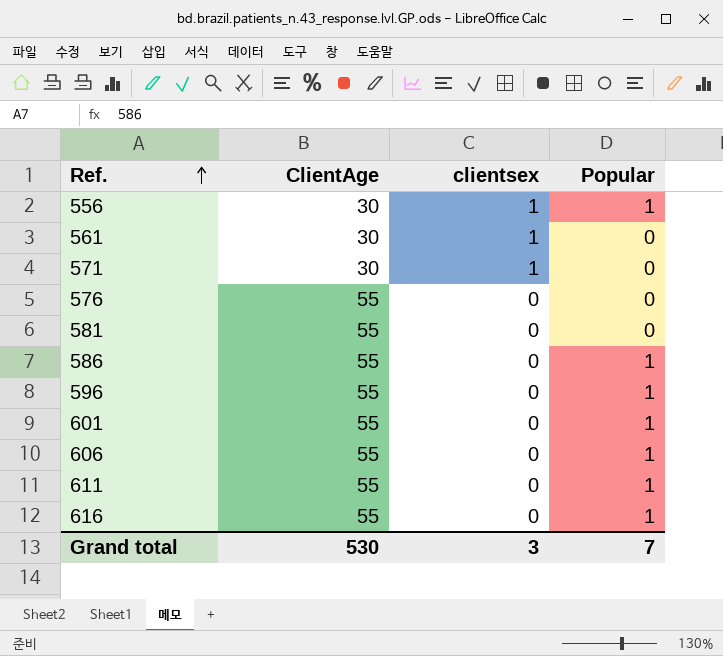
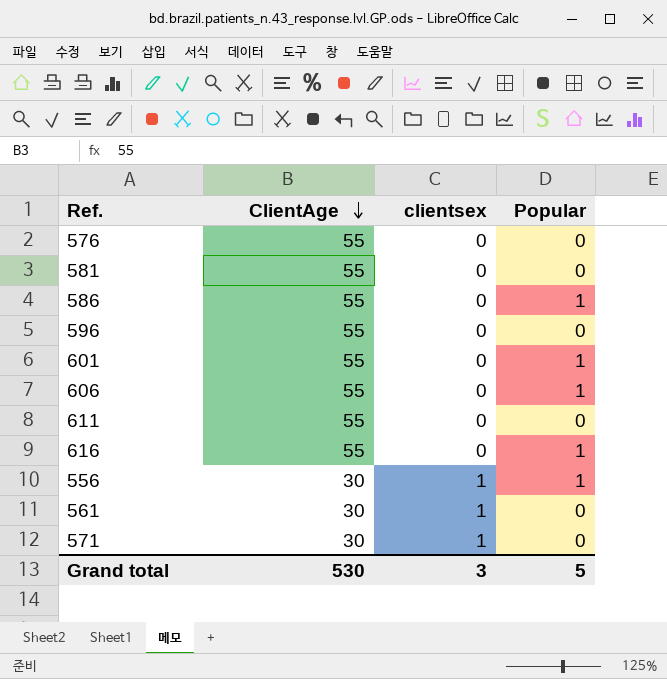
row order: Ref. ascending -> ClientAge descending
596 | Popular: 1 -> 0
611 | Popular: 1 -> 0
Grand total | Popular: 7 -> 5

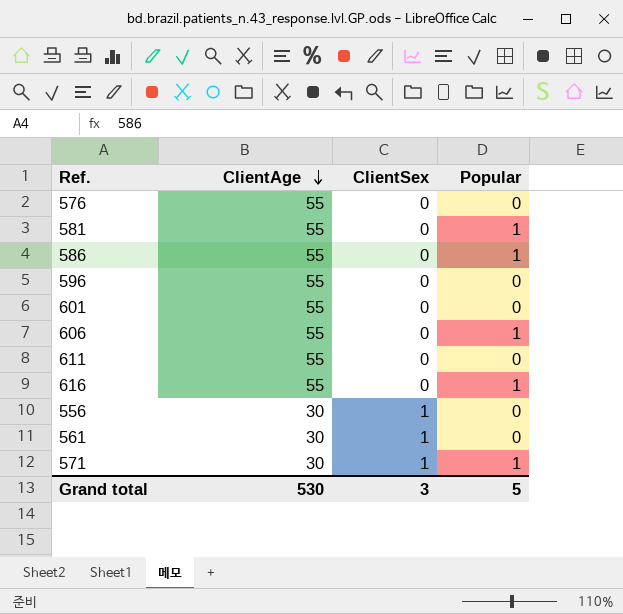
column name: clientsex -> ClientSex
581 | Popular: 0 -> 1
601 | Popular: 1 -> 0
556 | Popular: 1 -> 0
571 | Popular: 0 -> 1

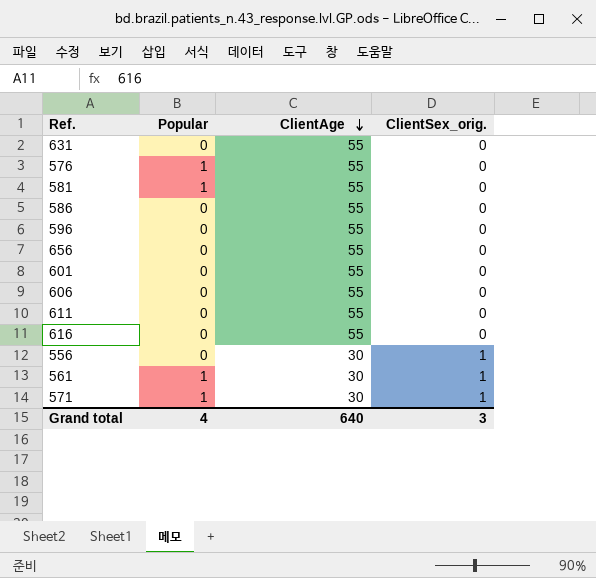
column Popular | position: 4 -> 2
column name: ClientSex -> ClientSex_orig.
row 631: none -> 0 | 55 | 0
576 | Popular: 0 -> 1
586 | Popular: 1 -> 0
row 656: none -> 0 | 55 | 0
606 | Popular: 1 -> 0
616 | Popular: 1 -> 0
561 | Popular: 0 -> 1
Grand total | Popular: 5 -> 4
Grand total | ClientAge: 530 -> 640

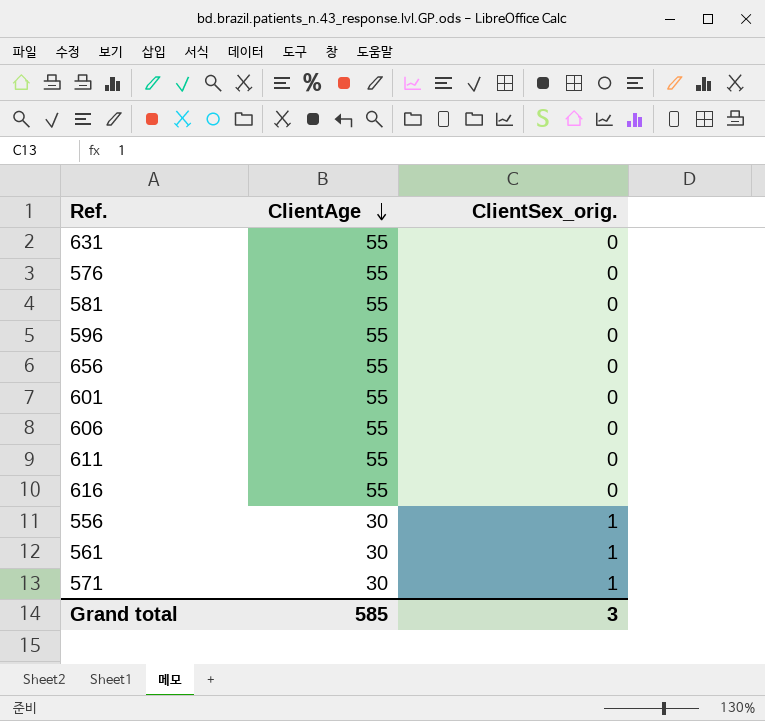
column Popular | position: 2 -> none
row 586: 0 | 55 | 0 -> none
Grand total | ClientAge: 640 -> 585

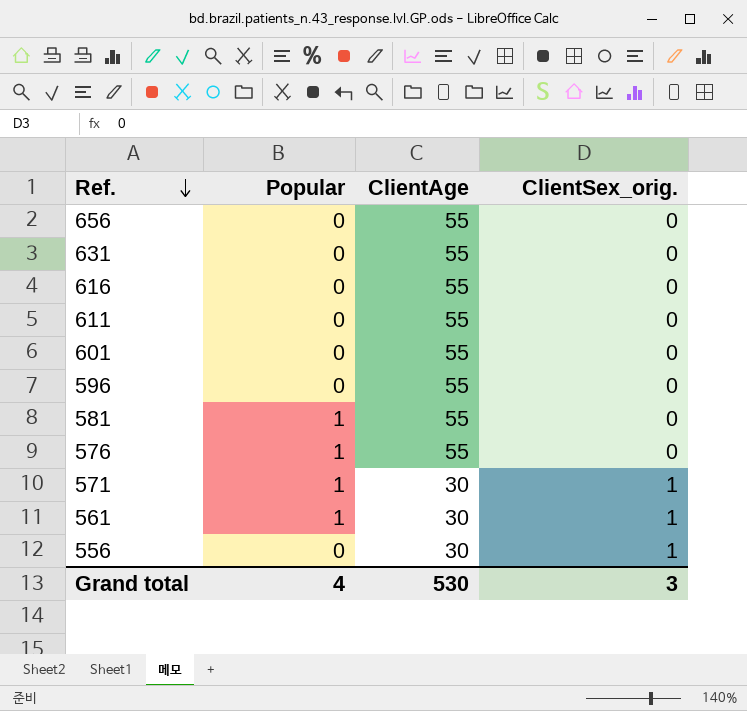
row order: ClientAge descending -> Ref. descending
column Popular | position: none -> 2
row 606: 55 | 0 -> none
Grand total | ClientAge: 585 -> 530

